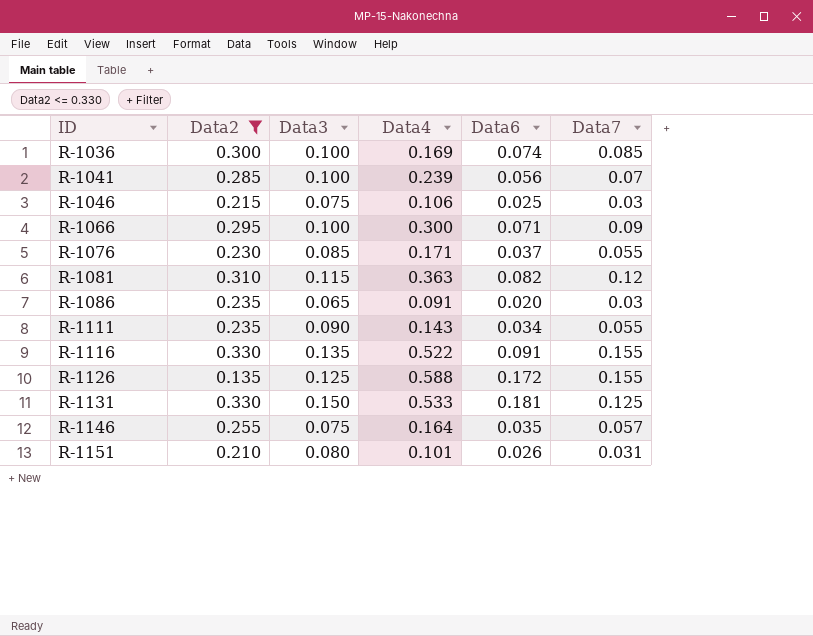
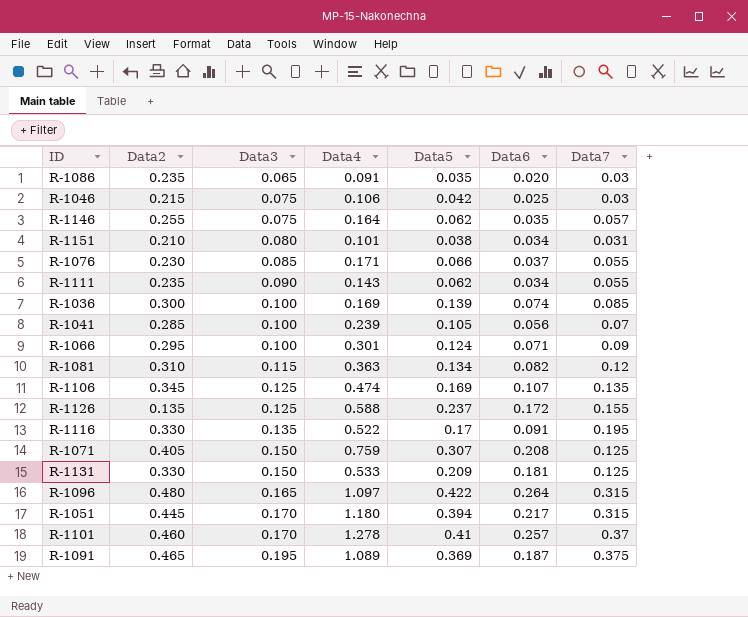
filter: Data2 <= 0.330 -> none
row order: ID ascending -> Data3 ascending
column Data5 | position: none -> 5
R-1151 | Data6: 0.026 -> 0.034
R-1066 | Data4: 0.300 -> 0.301
R-1116 | Data7: 0.155 -> 0.195

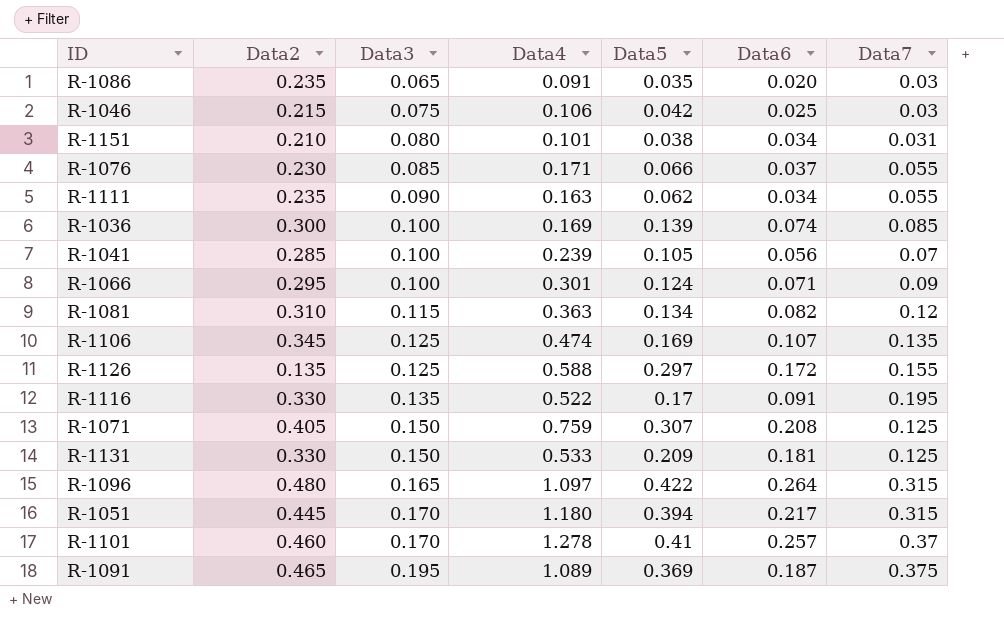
row R-1146: 0.255 | 0.075 | 0.164 | 0.062 | 0.035 | 0.057 -> none
R-1111 | Data4: 0.143 -> 0.163
R-1126 | Data5: 0.237 -> 0.297

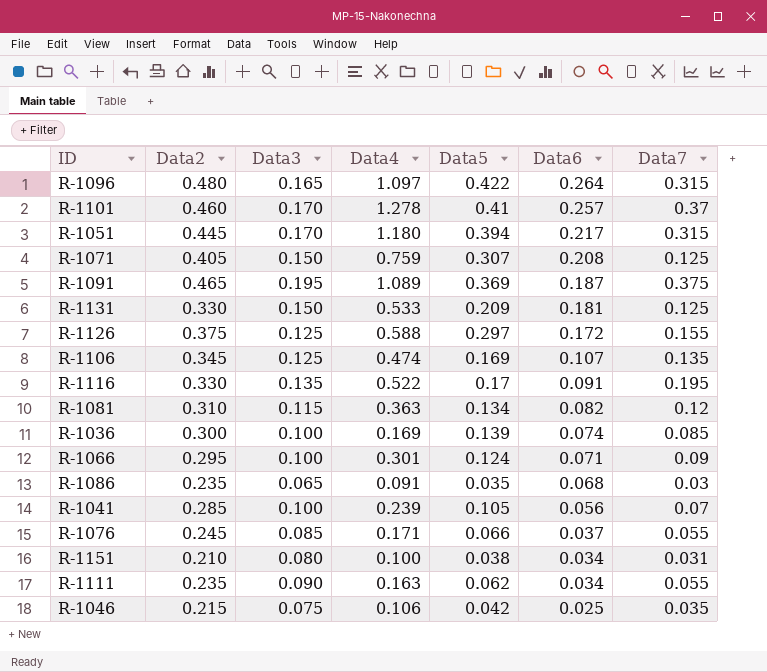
row order: Data3 ascending -> Data6 descending
R-1126 | Data2: 0.135 -> 0.375
R-1086 | Data6: 0.020 -> 0.068
R-1076 | Data2: 0.230 -> 0.245
R-1151 | Data4: 0.101 -> 0.100
R-1046 | Data7: 0.03 -> 0.035

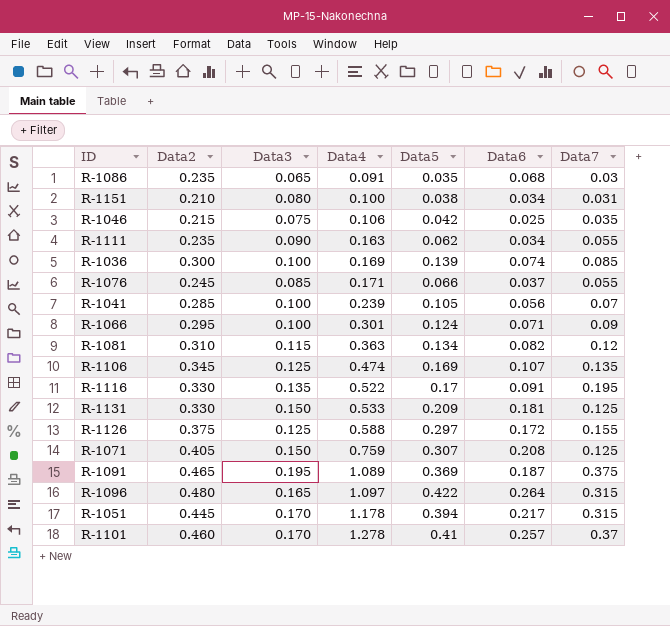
row order: Data6 descending -> Data4 ascending
R-1051 | Data4: 1.180 -> 1.178

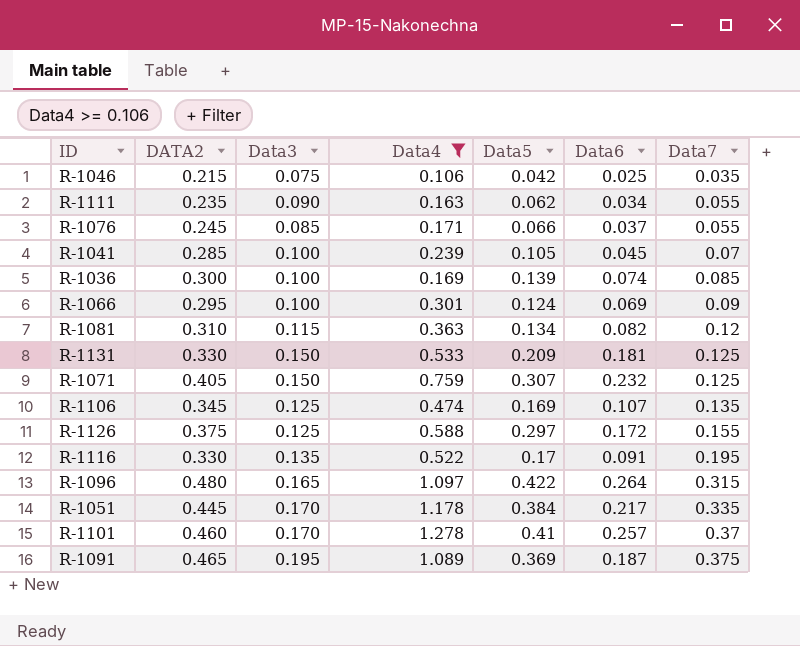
filter: none -> Data4 >= 0.106
row order: Data4 ascending -> Data7 ascending
column name: Data2 -> DATA2
R-1041 | Data6: 0.056 -> 0.045
R-1066 | Data6: 0.071 -> 0.069
R-1071 | Data6: 0.208 -> 0.232
R-1051 | Data5: 0.394 -> 0.384
R-1051 | Data7: 0.315 -> 0.335

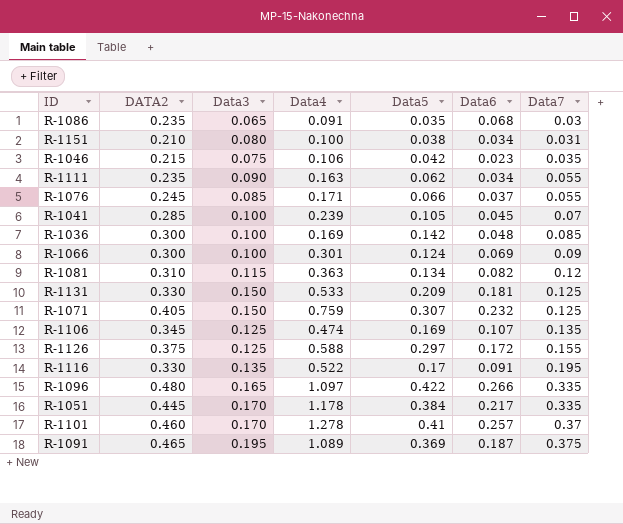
filter: Data4 >= 0.106 -> none
R-1046 | Data6: 0.025 -> 0.023
R-1036 | Data5: 0.139 -> 0.142
R-1036 | Data6: 0.074 -> 0.048
R-1066 | DATA2: 0.295 -> 0.300
R-1096 | Data6: 0.264 -> 0.266
R-1096 | Data7: 0.315 -> 0.335

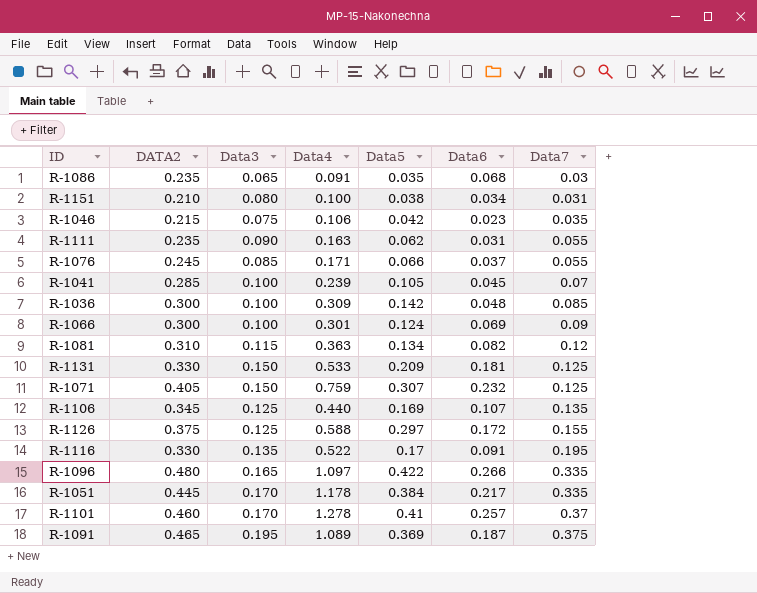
R-1111 | Data6: 0.034 -> 0.031
R-1036 | Data4: 0.169 -> 0.309
R-1106 | Data4: 0.474 -> 0.440

